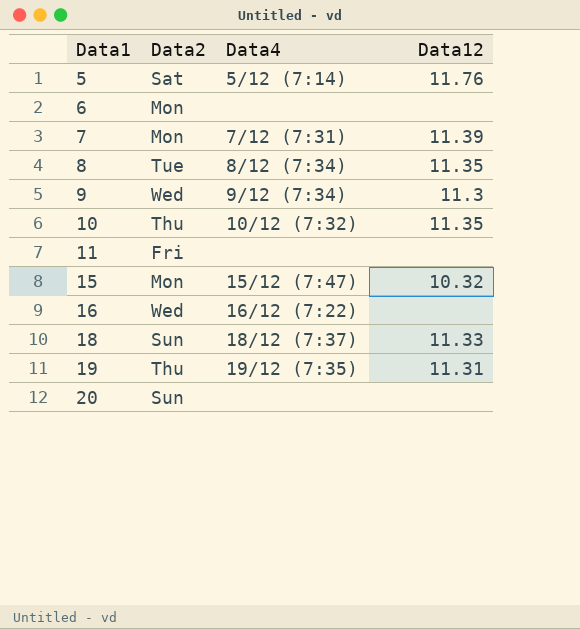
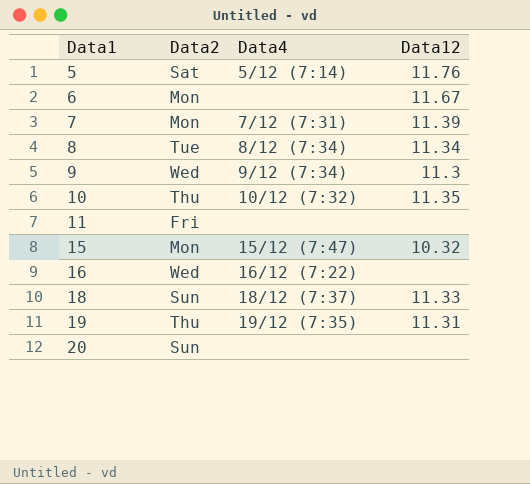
6 | Data12: none -> 11.67
8 | Data12: 11.35 -> 11.34

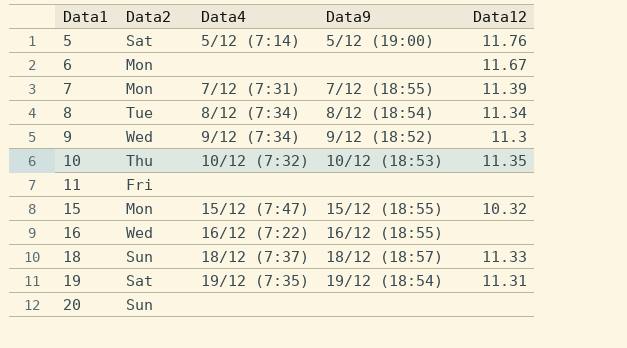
column Data9 | position: none -> 4
19 | Data2: Thu -> Sat

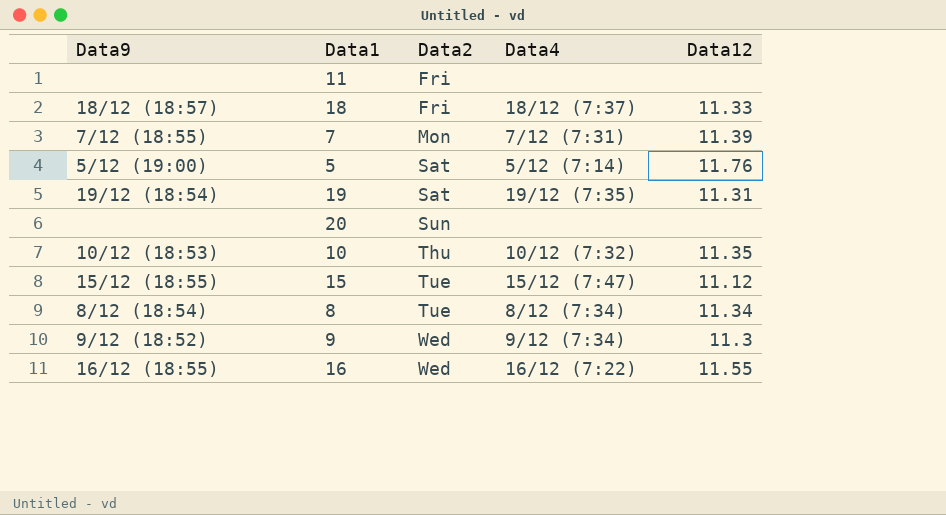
row order: Data1 ascending -> Data2 ascending
column Data9 | position: 4 -> 1
row 6: Mon | none | none | 11.67 -> none
18 | Data2: Sun -> Fri
15 | Data2: Mon -> Tue
15 | Data12: 10.32 -> 11.12
16 | Data12: none -> 11.55

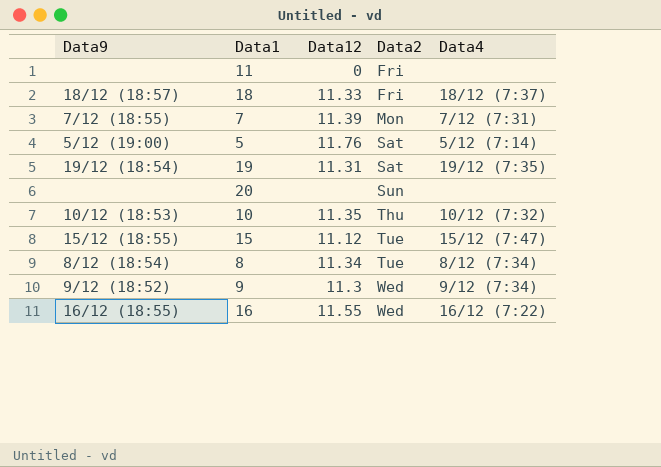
column Data12 | position: 5 -> 3
11 | Data12: none -> 0

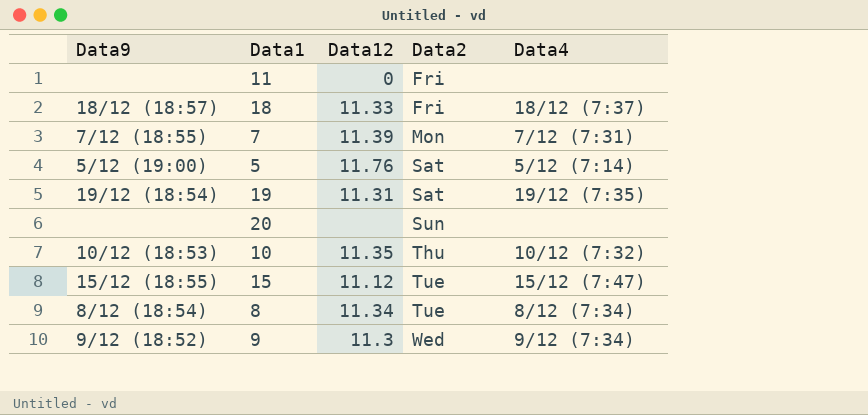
row 16: 16/12 (18:55) | 11.55 | Wed | 16/12 (7:22) -> none

